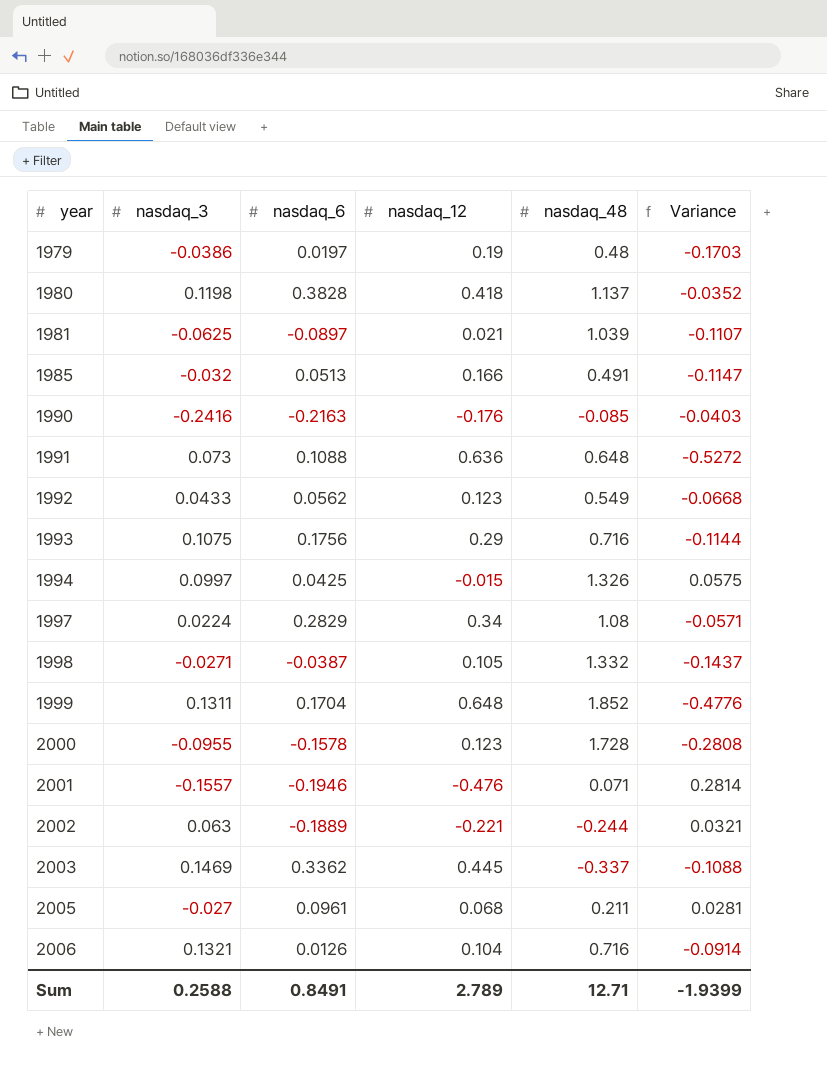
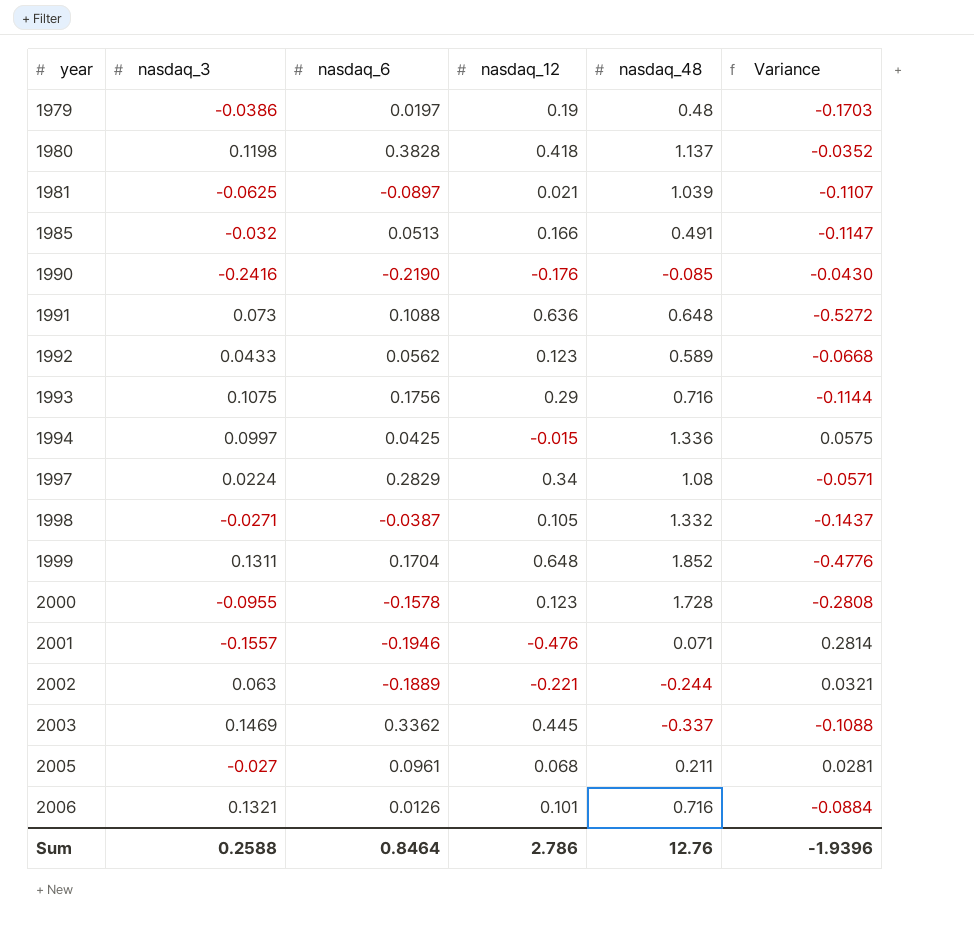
1990 | nasdaq_6: -0.2163 -> -0.2190
1990 | Variance: -0.0403 -> -0.0430
1992 | nasdaq_48: 0.549 -> 0.589
1994 | nasdaq_48: 1.326 -> 1.336
2006 | nasdaq_12: 0.104 -> 0.101
2006 | Variance: -0.0914 -> -0.0884
Sum | nasdaq_6: 0.8491 -> 0.8464
Sum | nasdaq_12: 2.789 -> 2.786
Sum | nasdaq_48: 12.71 -> 12.76
Sum | Variance: -1.9399 -> -1.9396

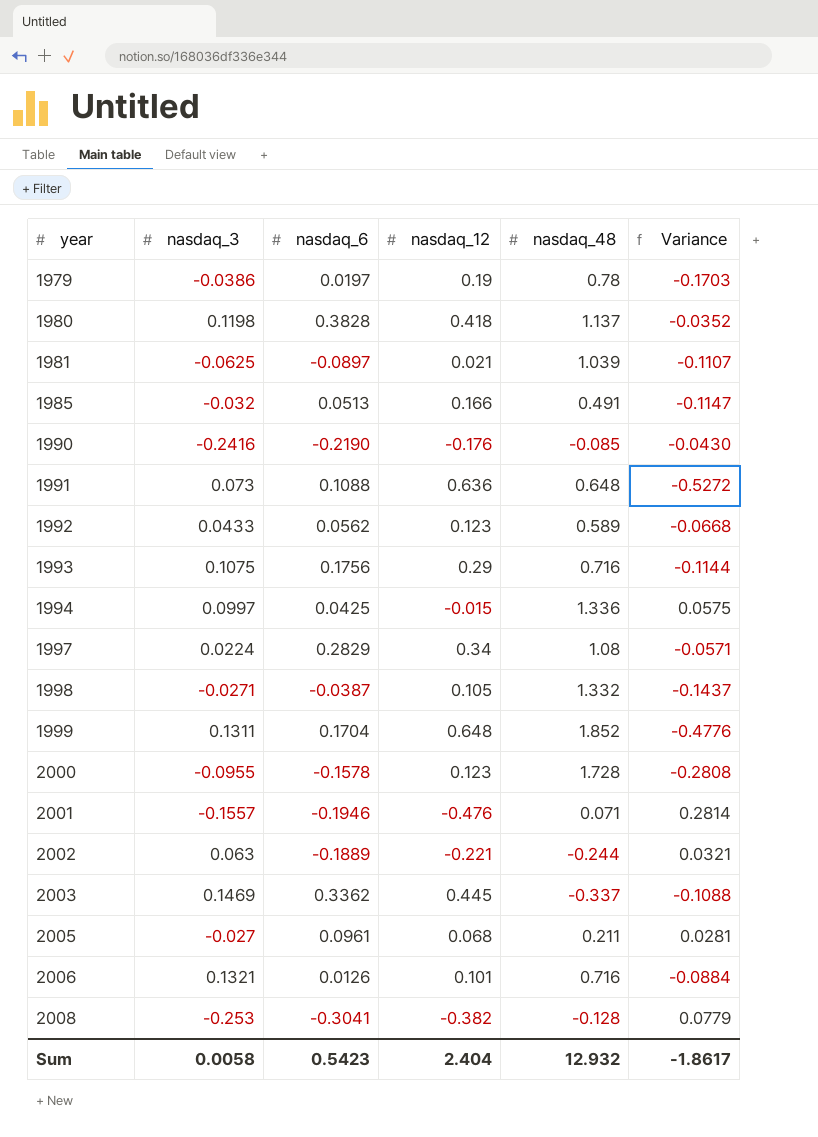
1979 | nasdaq_48: 0.48 -> 0.78
row 2008: none -> -0.253 | -0.3041 | -0.382 | -0.128 | 0.0779
Sum | nasdaq_3: 0.2588 -> 0.0058
Sum | nasdaq_6: 0.8464 -> 0.5423
Sum | nasdaq_12: 2.786 -> 2.404
Sum | nasdaq_48: 12.76 -> 12.932
Sum | Variance: -1.9396 -> -1.8617

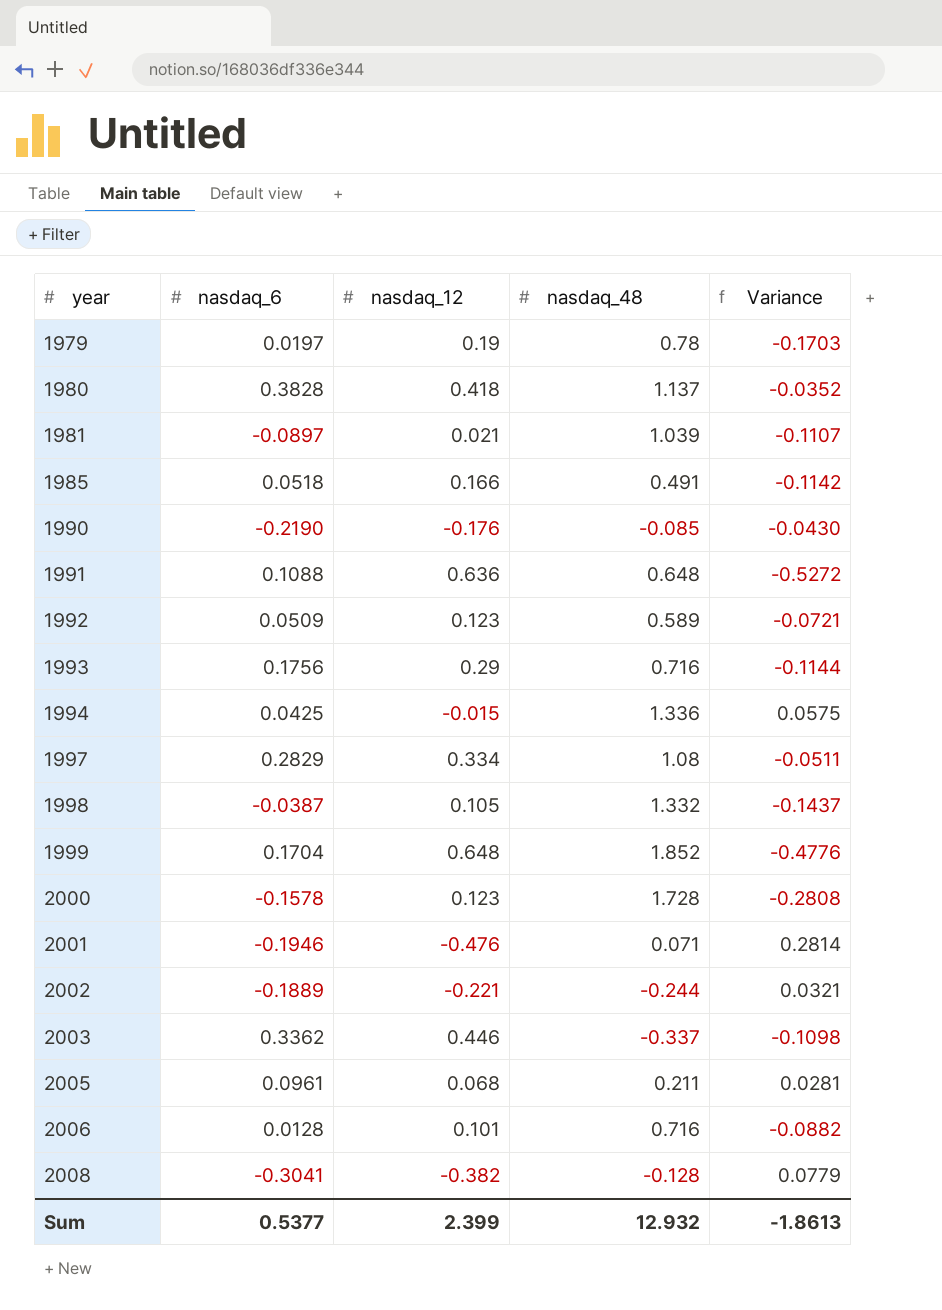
column nasdaq_3 | position: 2 -> none
1985 | nasdaq_6: 0.0513 -> 0.0518
1985 | Variance: -0.1147 -> -0.1142
1992 | nasdaq_6: 0.0562 -> 0.0509
1992 | Variance: -0.0668 -> -0.0721
1997 | nasdaq_12: 0.34 -> 0.334
1997 | Variance: -0.0571 -> -0.0511
2003 | nasdaq_12: 0.445 -> 0.446
2003 | Variance: -0.1088 -> -0.1098
2006 | nasdaq_6: 0.0126 -> 0.0128
2006 | Variance: -0.0884 -> -0.0882
Sum | nasdaq_6: 0.5423 -> 0.5377
Sum | nasdaq_12: 2.404 -> 2.399
Sum | Variance: -1.8617 -> -1.8613

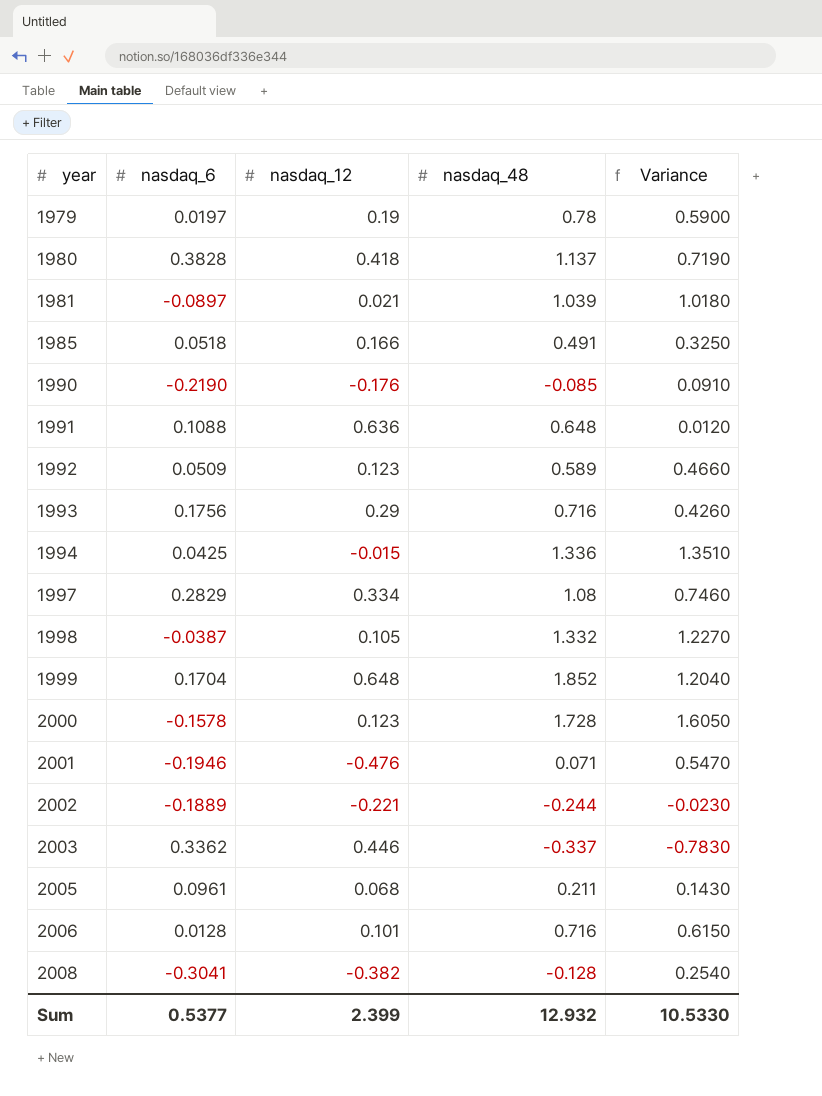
column Variance | formula: [nasdaq_6] - [nasdaq_12] -> [nasdaq_48] - [nasdaq_12]
Sum | Variance: -1.8613 -> 10.5330

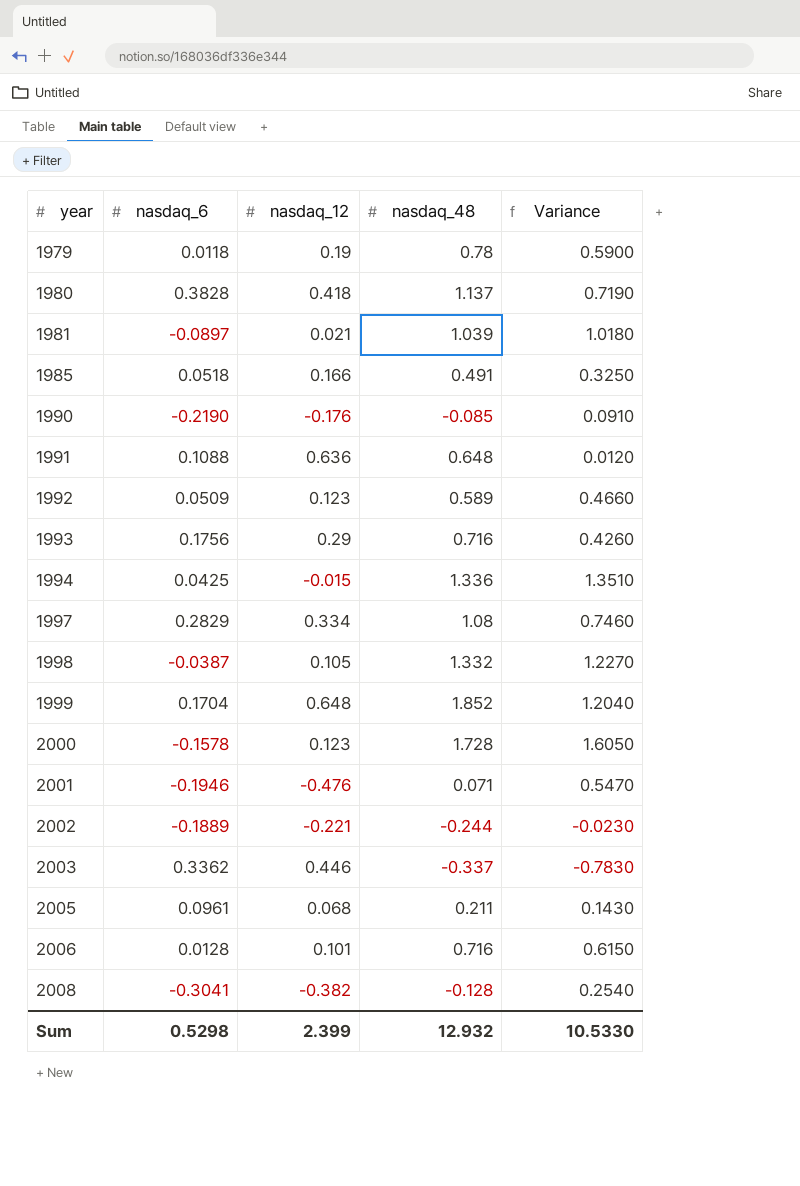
1979 | nasdaq_6: 0.0197 -> 0.0118
Sum | nasdaq_6: 0.5377 -> 0.5298

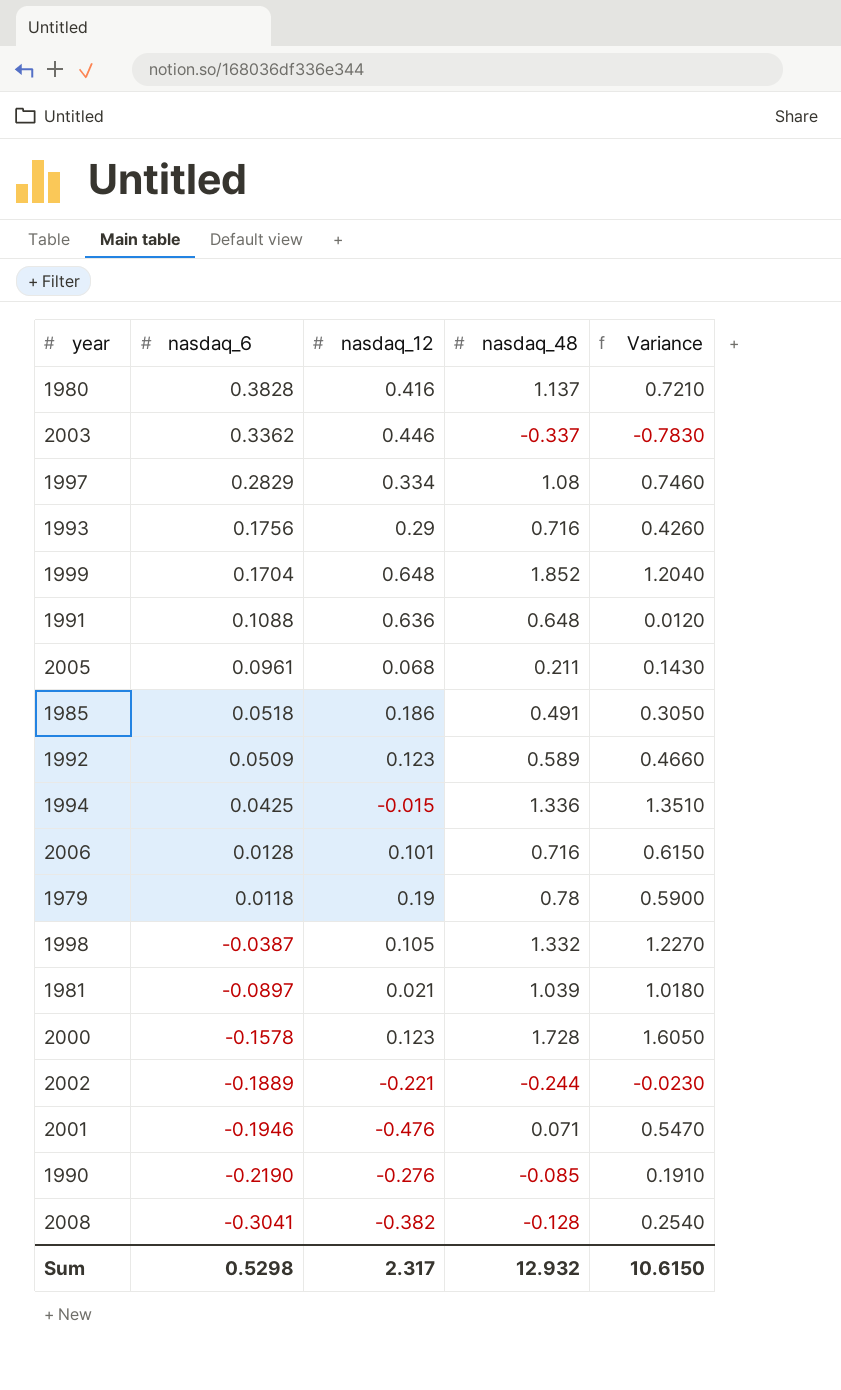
row order: year ascending -> nasdaq_6 descending
1980 | nasdaq_12: 0.418 -> 0.416
1980 | Variance: 0.7190 -> 0.7210
1985 | nasdaq_12: 0.166 -> 0.186
1985 | Variance: 0.3250 -> 0.3050
1990 | nasdaq_12: -0.176 -> -0.276
1990 | Variance: 0.0910 -> 0.1910
Sum | nasdaq_12: 2.399 -> 2.317
Sum | Variance: 10.5330 -> 10.6150

